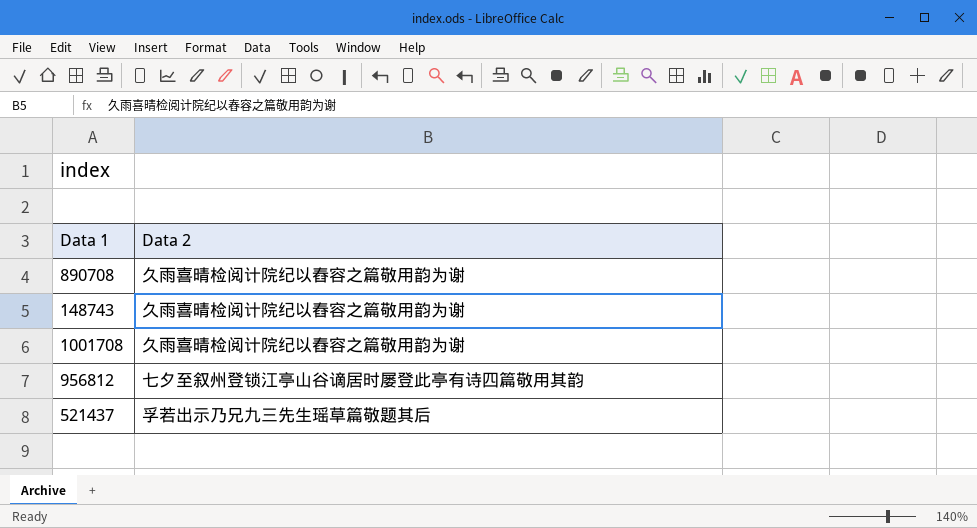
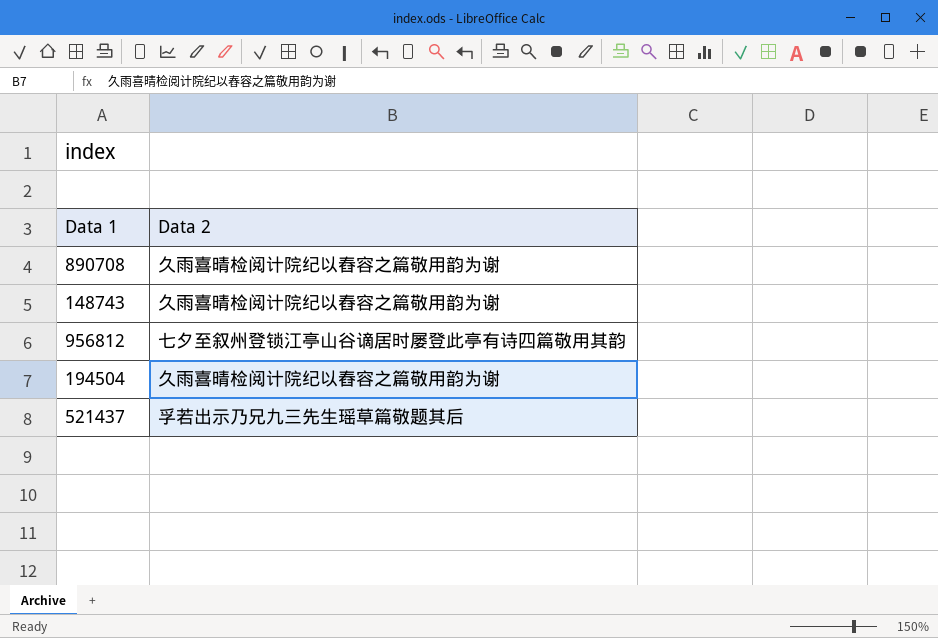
row 1001708: 久雨喜晴检阅计院纪以舂容之篇敬用韵为谢 -> none
row 194504: none -> 久雨喜晴检阅计院纪以舂容之篇敬用韵为谢

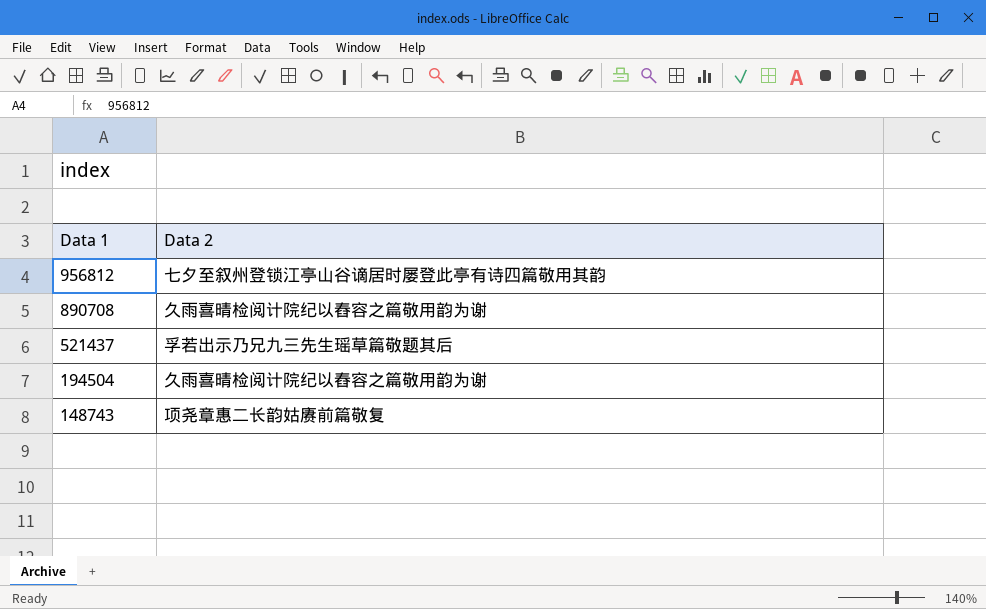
row order: none -> Data 1 descending
148743 | Data 2: 久雨喜晴检阅计院纪以舂容之篇敬用韵为谢 -> 项尧章惠二长韵姑赓前篇敬复

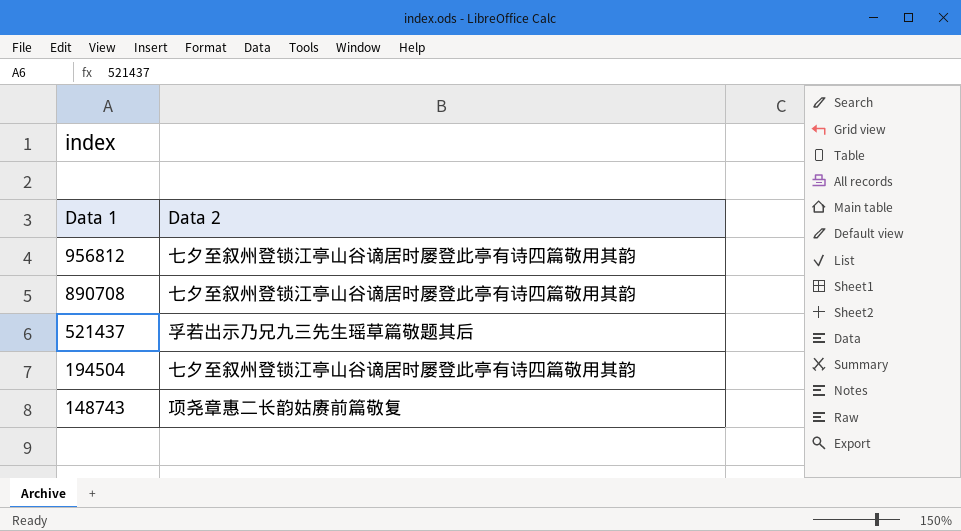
890708 | Data 2: 久雨喜晴检阅计院纪以舂容之篇敬用韵为谢 -> 七夕至叙州登锁江亭山谷谪居时屡登此亭有诗四篇敬用其韵
194504 | Data 2: 久雨喜晴检阅计院纪以舂容之篇敬用韵为谢 -> 七夕至叙州登锁江亭山谷谪居时屡登此亭有诗四篇敬用其韵

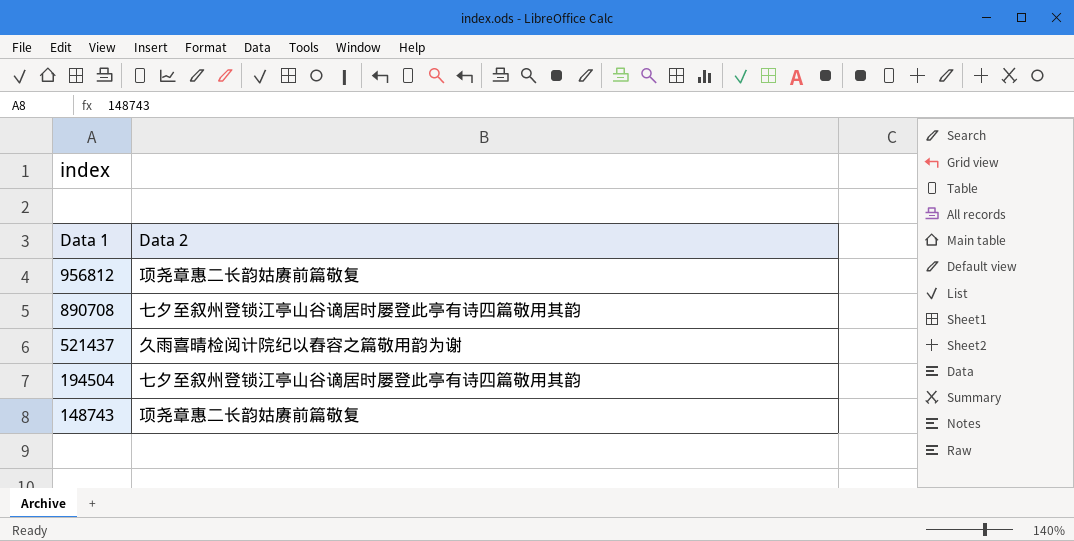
956812 | Data 2: 七夕至叙州登锁江亭山谷谪居时屡登此亭有诗四篇敬用其韵 -> 项尧章惠二长韵姑赓前篇敬复
521437 | Data 2: 孚若出示乃兄九三先生瑶草篇敬题其后 -> 久雨喜晴检阅计院纪以舂容之篇敬用韵为谢

